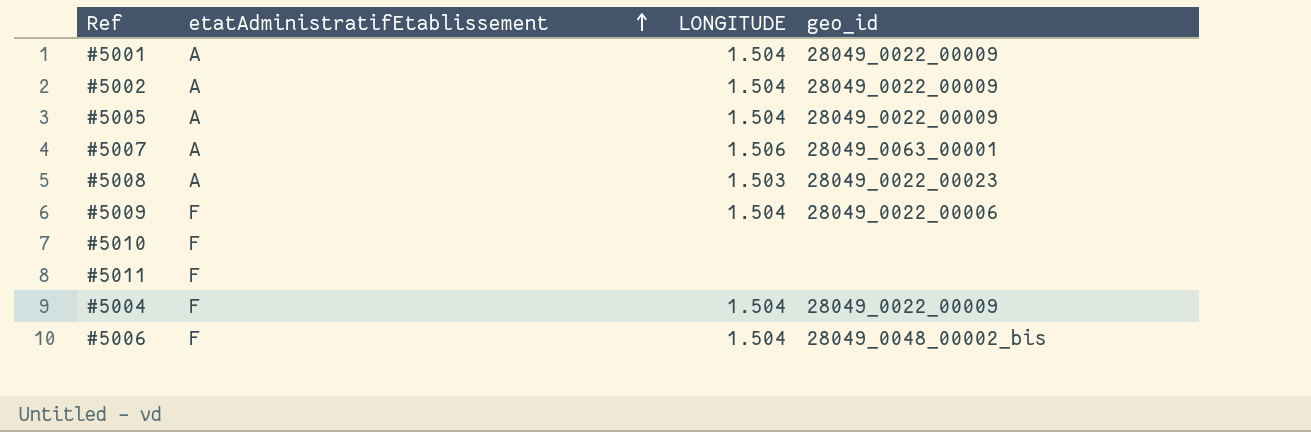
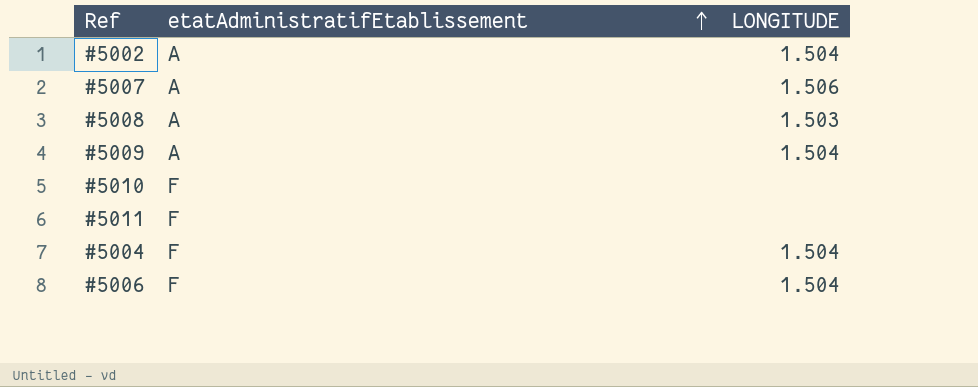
column geo_id | position: 4 -> none
row #5001: A | 1.504 | 28049_0022_00009 -> none
row #5005: A | 1.504 | 28049_0022_00009 -> none
#5009 | etatAdministratifEtablissement: F -> A

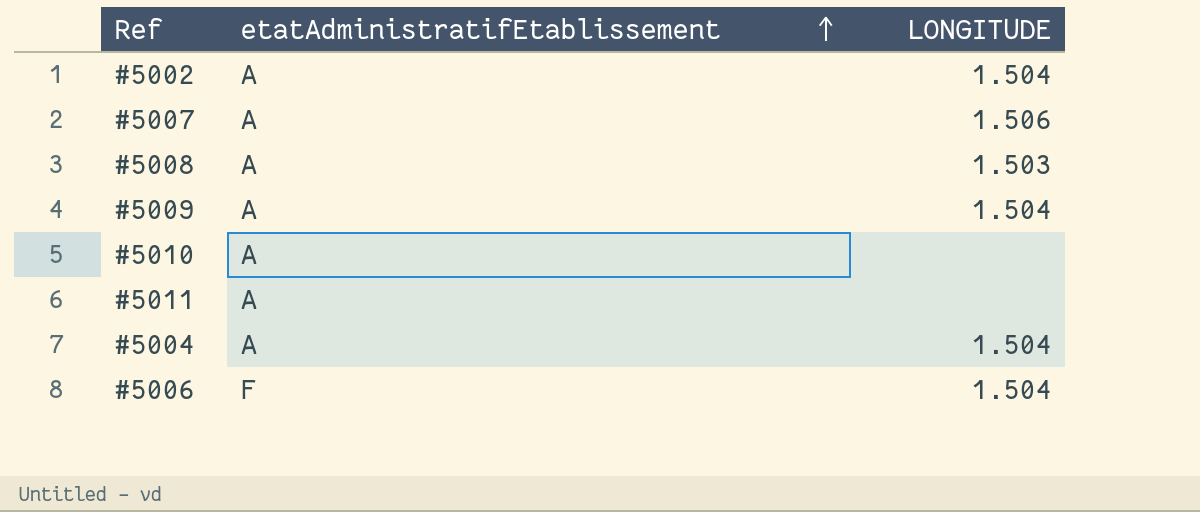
#5010 | etatAdministratifEtablissement: F -> A
#5011 | etatAdministratifEtablissement: F -> A
#5004 | etatAdministratifEtablissement: F -> A

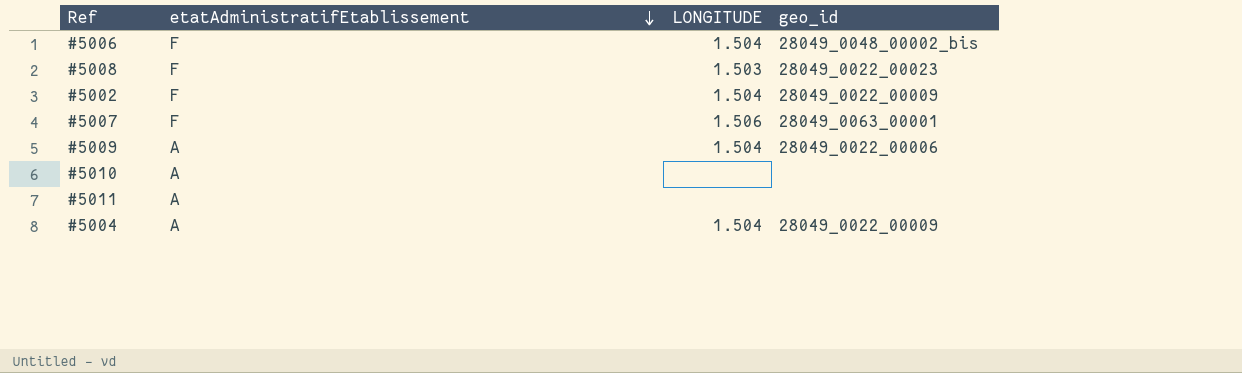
row order: etatAdministratifEtablissement ascending -> etatAdministratifEtablissement descending
column geo_id | position: none -> 4
#5008 | etatAdministratifEtablissement: A -> F
#5002 | etatAdministratifEtablissement: A -> F
#5007 | etatAdministratifEtablissement: A -> F

